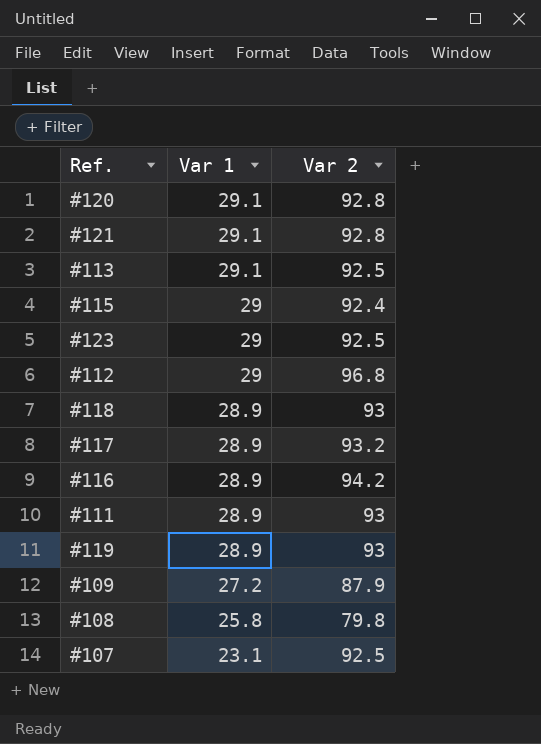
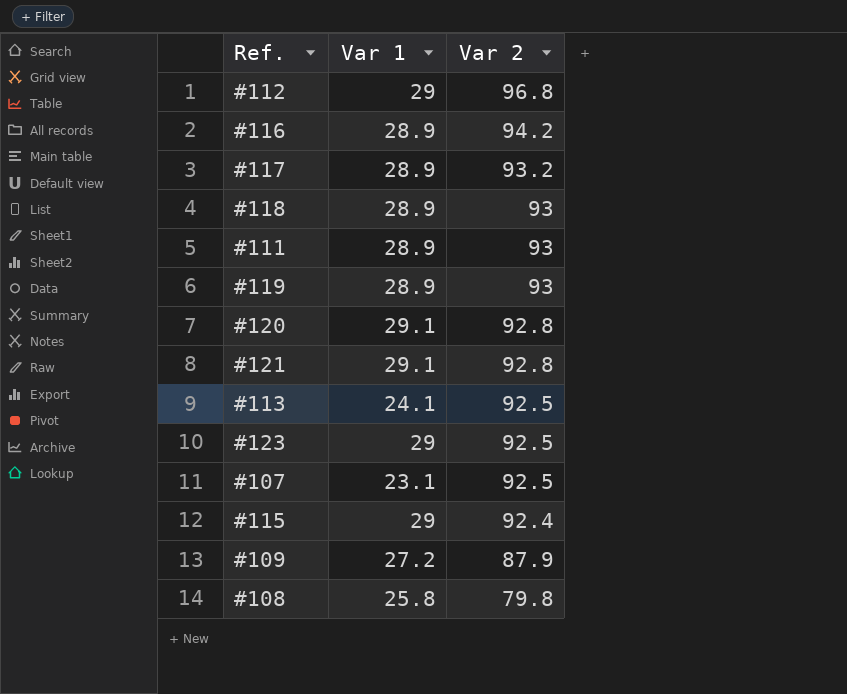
row order: Var 1 descending -> Var 2 descending
#113 | Var 1: 29.1 -> 24.1

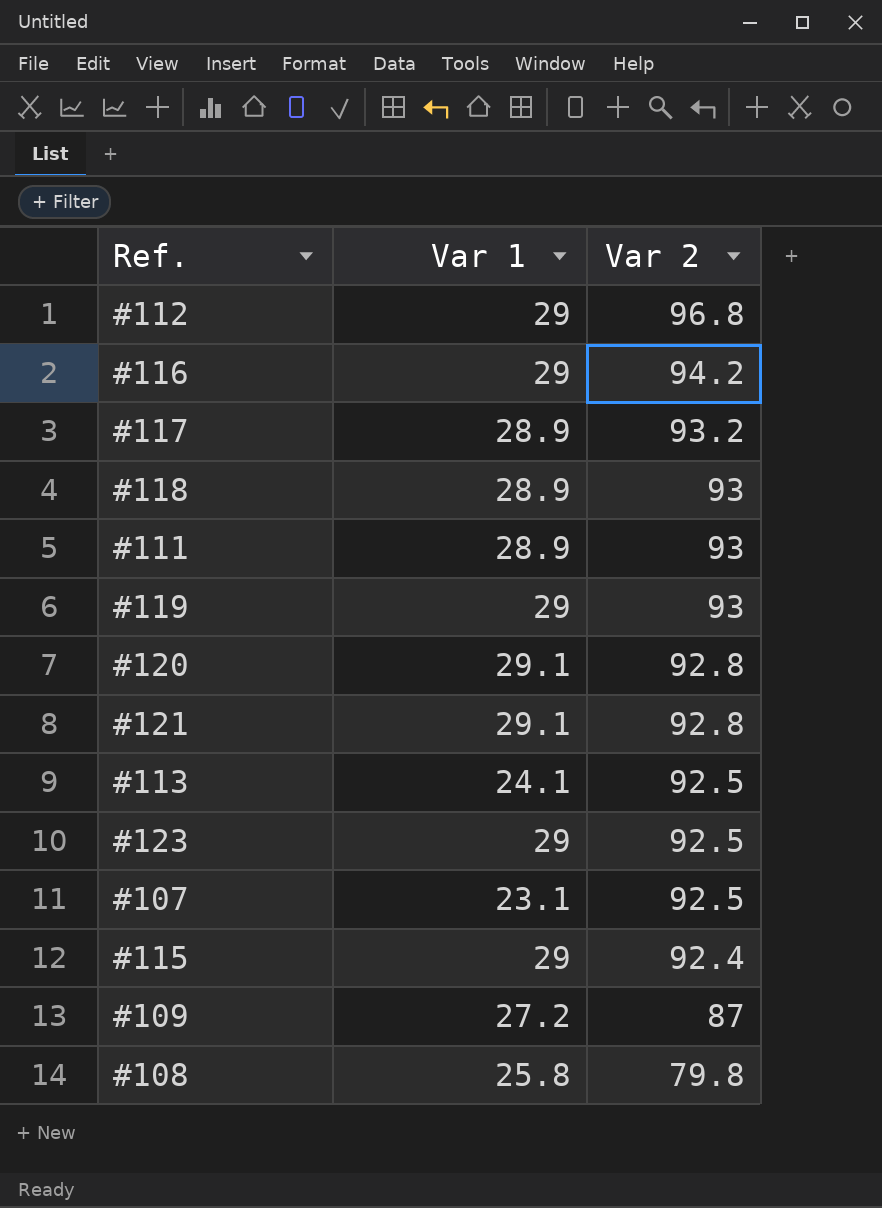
#116 | Var 1: 28.9 -> 29
#119 | Var 1: 28.9 -> 29
#109 | Var 2: 87.9 -> 87

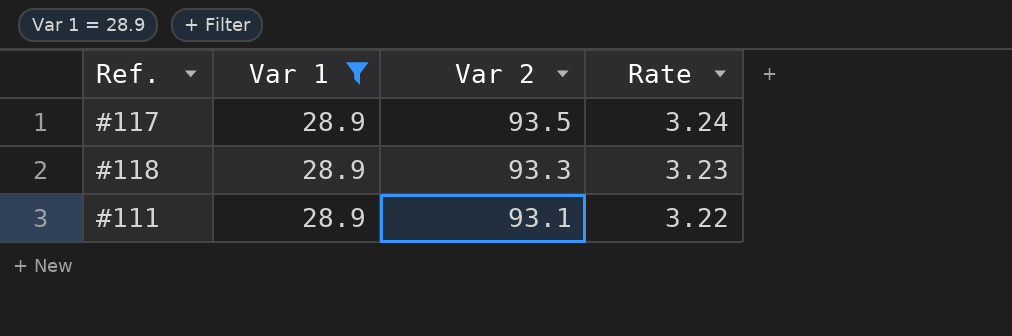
filter: none -> Var 1 = 28.9
column Rate | formula: none -> [Var 2] / [Var 1]
#117 | Var 2: 93.2 -> 93.5
#118 | Var 2: 93 -> 93.3
#111 | Var 2: 93 -> 93.1

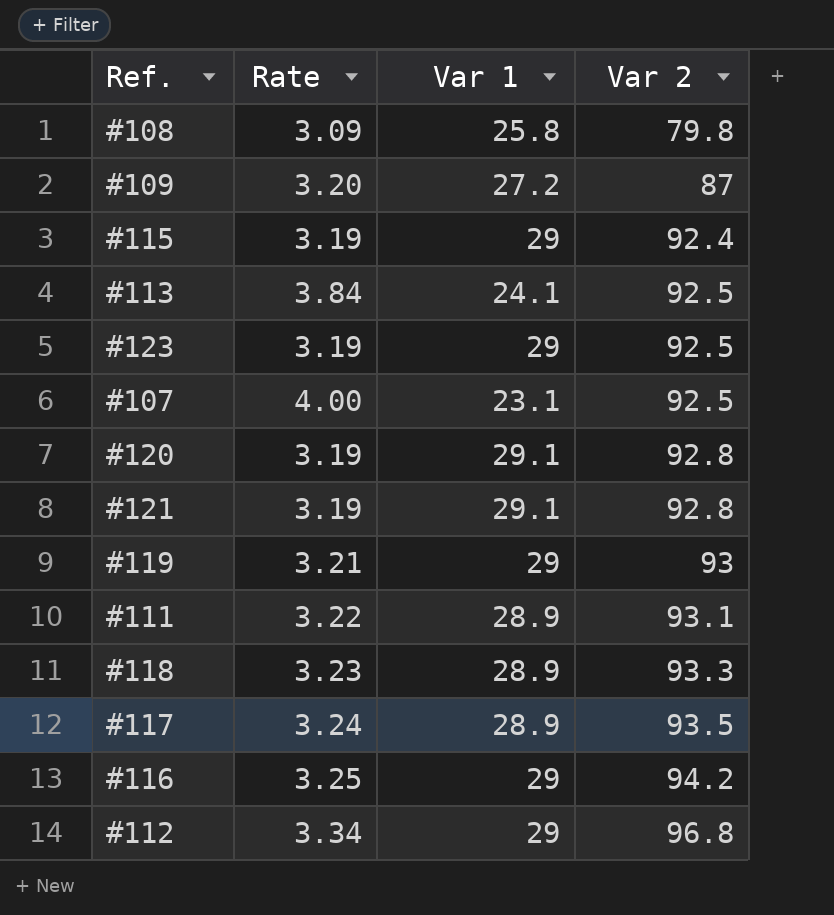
filter: Var 1 = 28.9 -> none
row order: Var 2 descending -> Var 2 ascending
column Rate | position: 4 -> 2

